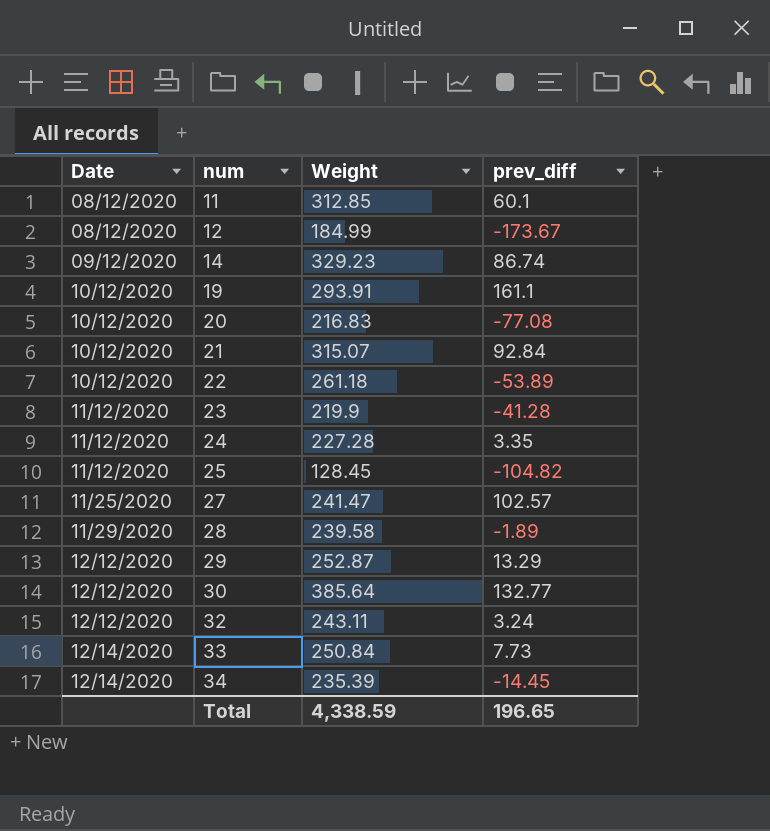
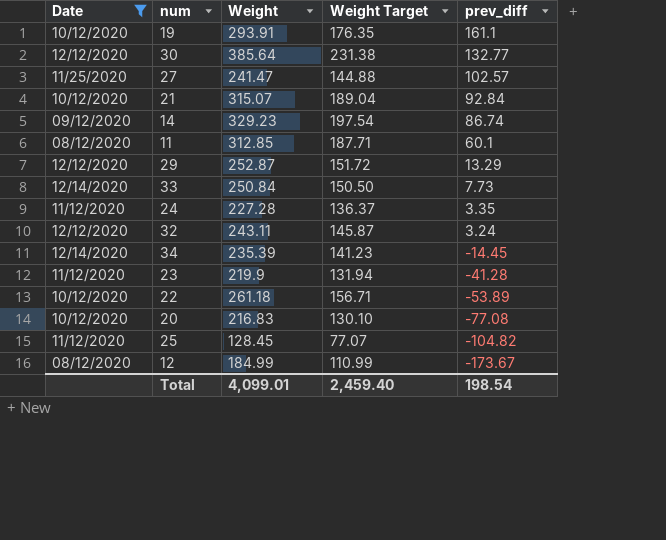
filter: none -> Date != 11/29/2020
row order: Date ascending -> prev_diff descending
column Weight Target | formula: none -> [Weight] * 0.6
Total | Weight: 4,338.59 -> 4,099.01
Total | prev_diff: 196.65 -> 198.54

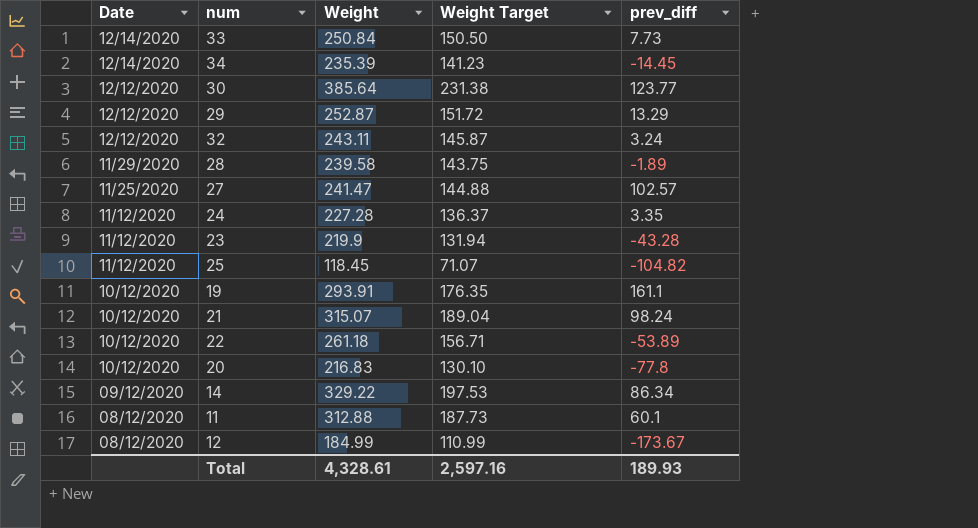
filter: Date != 11/29/2020 -> none
row order: prev_diff descending -> Date descending
30 | prev_diff: 132.77 -> 123.77
23 | prev_diff: -41.28 -> -43.28
25 | Weight: 128.45 -> 118.45
25 | Weight Target: 77.07 -> 71.07
21 | prev_diff: 92.84 -> 98.24
20 | prev_diff: -77.08 -> -77.8
14 | Weight: 329.23 -> 329.22
14 | Weight Target: 197.54 -> 197.53
14 | prev_diff: 86.74 -> 86.34
11 | Weight: 312.85 -> 312.88
11 | Weight Target: 187.71 -> 187.73
Total | Weight: 4,099.01 -> 4,328.61
Total | Weight Target: 2,459.40 -> 2,597.16
Total | prev_diff: 198.54 -> 189.93

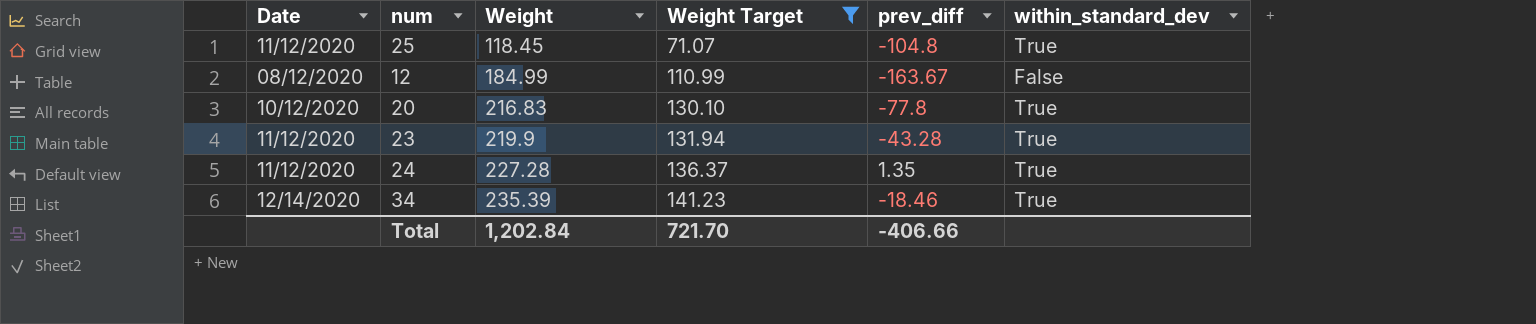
filter: none -> Weight Target <= 141.23
row order: Date descending -> Weight ascending
column within_standard_dev | position: none -> 6
25 | prev_diff: -104.82 -> -104.8
12 | prev_diff: -173.67 -> -163.67
24 | prev_diff: 3.35 -> 1.35
34 | prev_diff: -14.45 -> -18.46
Total | Weight: 4,328.61 -> 1,202.84
Total | Weight Target: 2,597.16 -> 721.70
Total | prev_diff: 189.93 -> -406.66

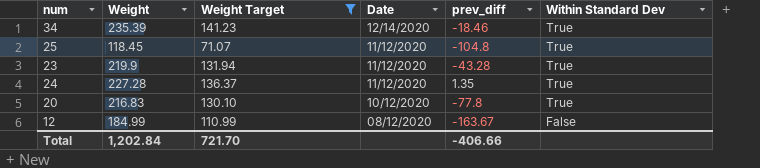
row order: Weight ascending -> Date descending
column Date | position: 1 -> 4
column name: within_standard_dev -> Within Standard Dev

